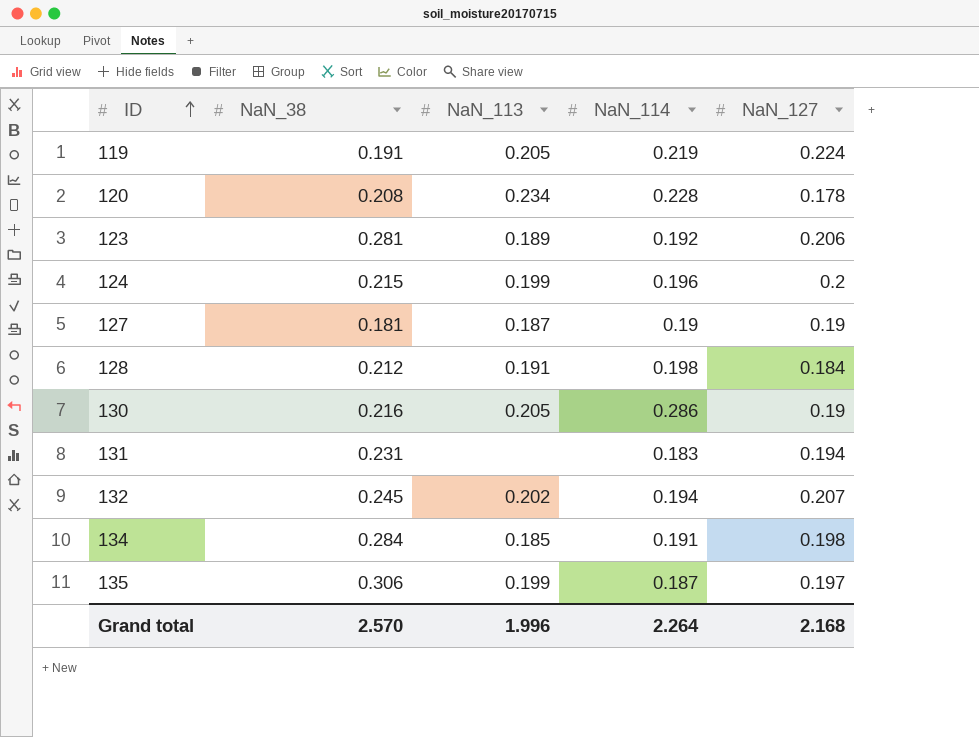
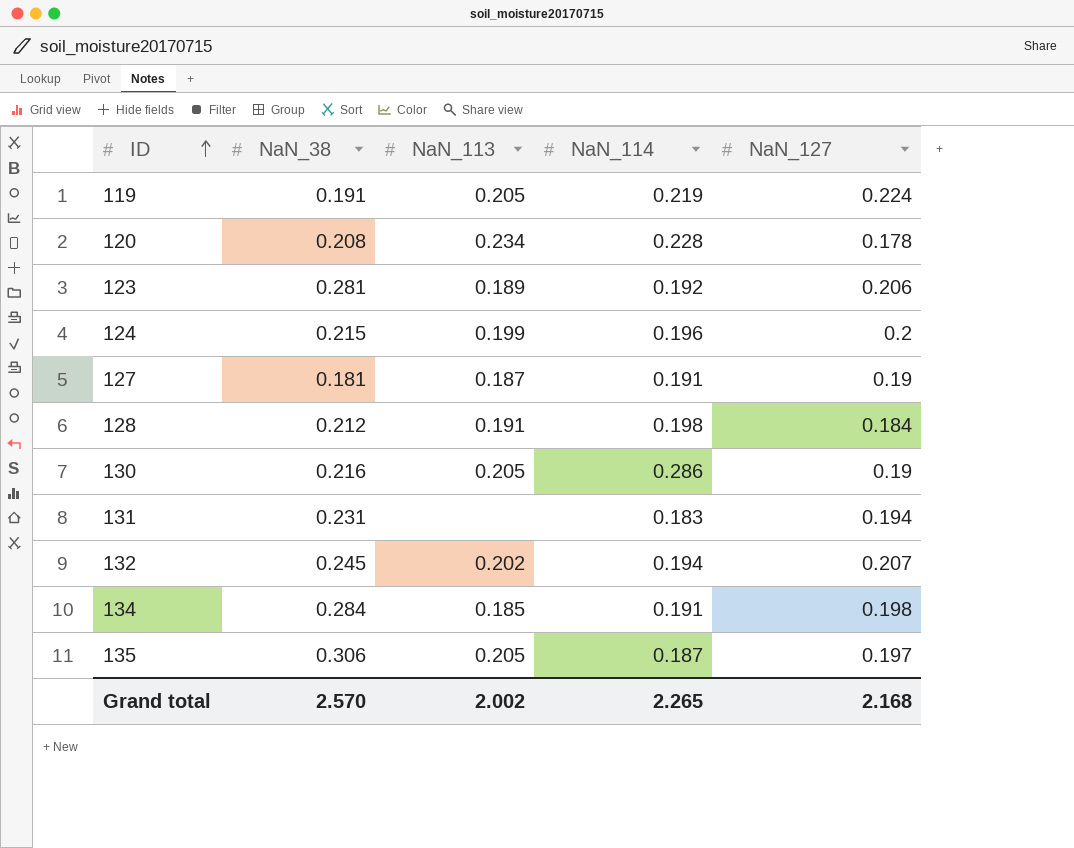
127 | NaN_114: 0.19 -> 0.191
135 | NaN_113: 0.199 -> 0.205
Grand total | NaN_113: 1.996 -> 2.002
Grand total | NaN_114: 2.264 -> 2.265

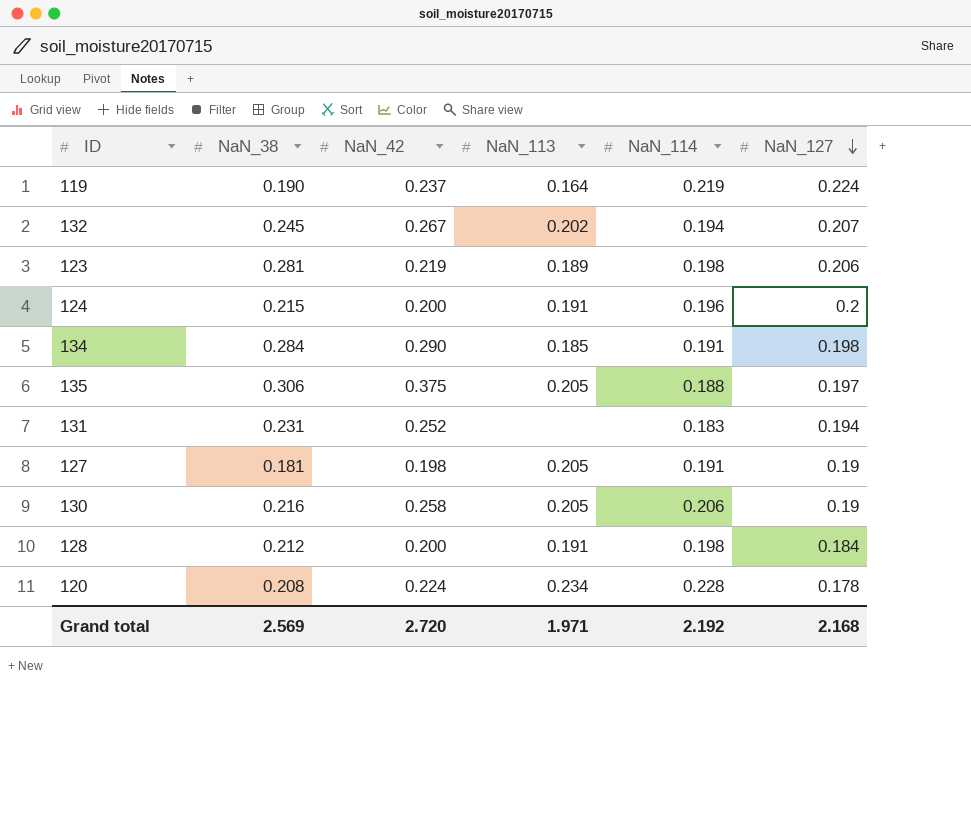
row order: ID ascending -> NaN_127 descending
column NaN_42 | position: none -> 3
119 | NaN_38: 0.191 -> 0.190
119 | NaN_113: 0.205 -> 0.164
123 | NaN_114: 0.192 -> 0.198
124 | NaN_113: 0.199 -> 0.191
135 | NaN_114: 0.187 -> 0.188
127 | NaN_113: 0.187 -> 0.205
130 | NaN_114: 0.286 -> 0.206
Grand total | NaN_38: 2.570 -> 2.569
Grand total | NaN_113: 2.002 -> 1.971
Grand total | NaN_114: 2.265 -> 2.192

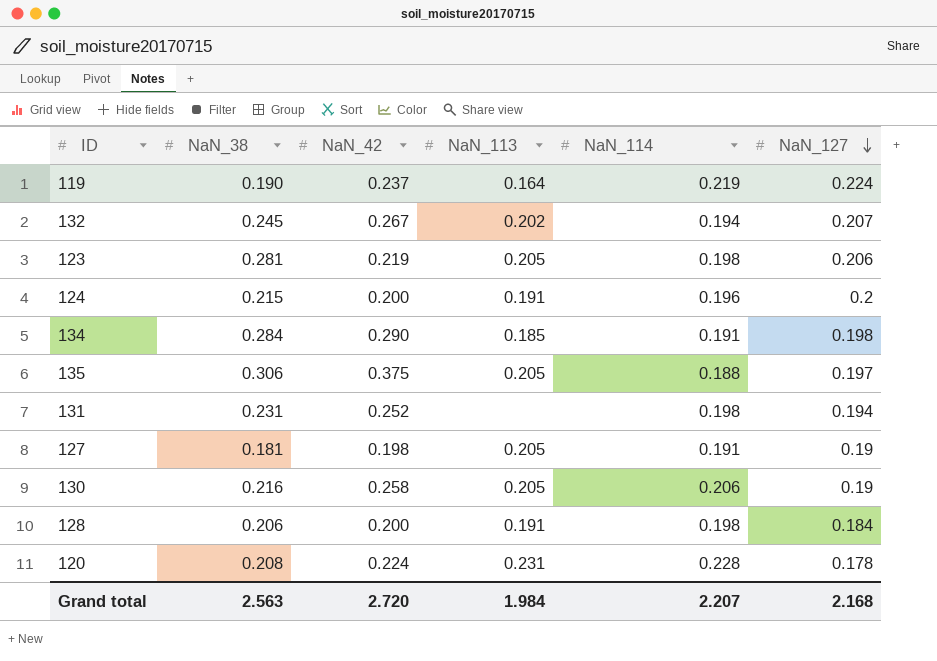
123 | NaN_113: 0.189 -> 0.205
131 | NaN_114: 0.183 -> 0.198
128 | NaN_38: 0.212 -> 0.206
120 | NaN_113: 0.234 -> 0.231
Grand total | NaN_38: 2.569 -> 2.563
Grand total | NaN_113: 1.971 -> 1.984
Grand total | NaN_114: 2.192 -> 2.207

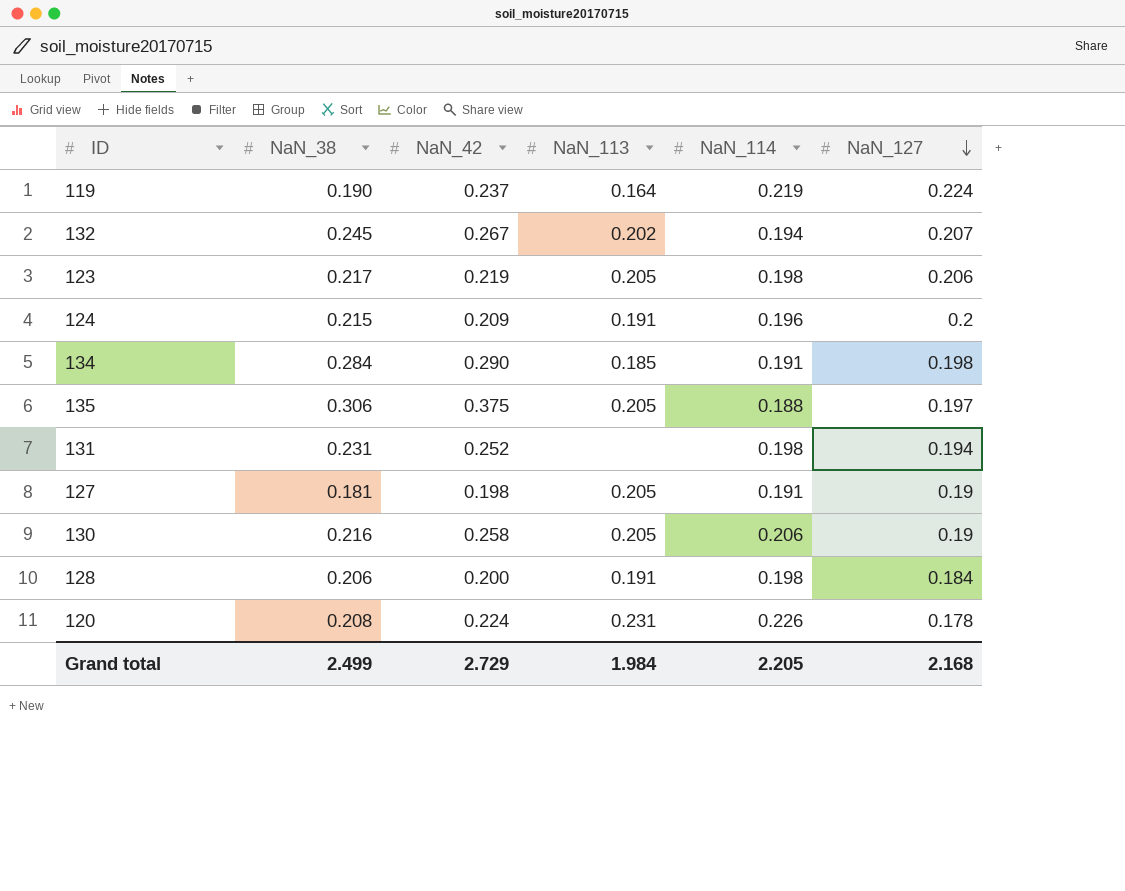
123 | NaN_38: 0.281 -> 0.217
124 | NaN_42: 0.200 -> 0.209
120 | NaN_114: 0.228 -> 0.226
Grand total | NaN_38: 2.563 -> 2.499
Grand total | NaN_42: 2.720 -> 2.729
Grand total | NaN_114: 2.207 -> 2.205

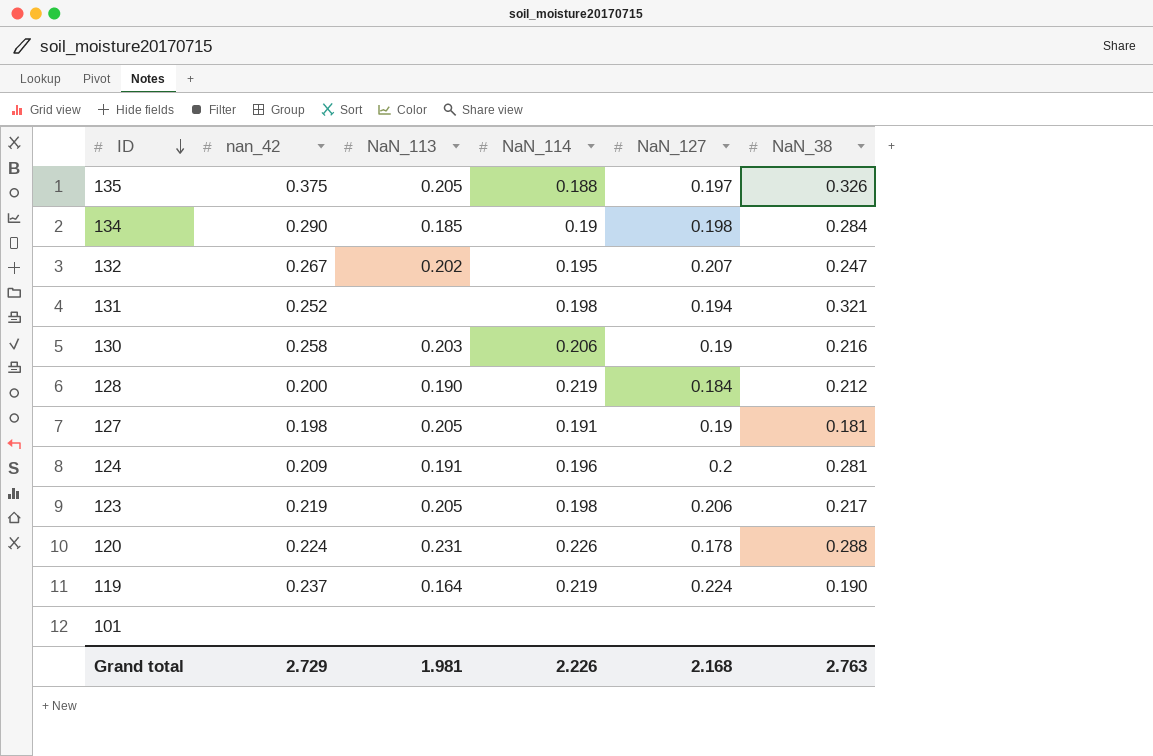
row order: NaN_127 descending -> ID descending
column name: NaN_42 -> nan_42
column NaN_38 | position: 2 -> 6
135 | NaN_38: 0.306 -> 0.326
134 | NaN_114: 0.191 -> 0.19
132 | NaN_114: 0.194 -> 0.195
132 | NaN_38: 0.245 -> 0.247
131 | NaN_38: 0.231 -> 0.321
130 | NaN_113: 0.205 -> 0.203
128 | NaN_113: 0.191 -> 0.190
128 | NaN_114: 0.198 -> 0.219
128 | NaN_38: 0.206 -> 0.212
124 | NaN_38: 0.215 -> 0.281
120 | NaN_38: 0.208 -> 0.288
row 101: none -> none | none | none | none | none
Grand total | NaN_113: 1.984 -> 1.981
Grand total | NaN_114: 2.205 -> 2.226
Grand total | NaN_38: 2.499 -> 2.763

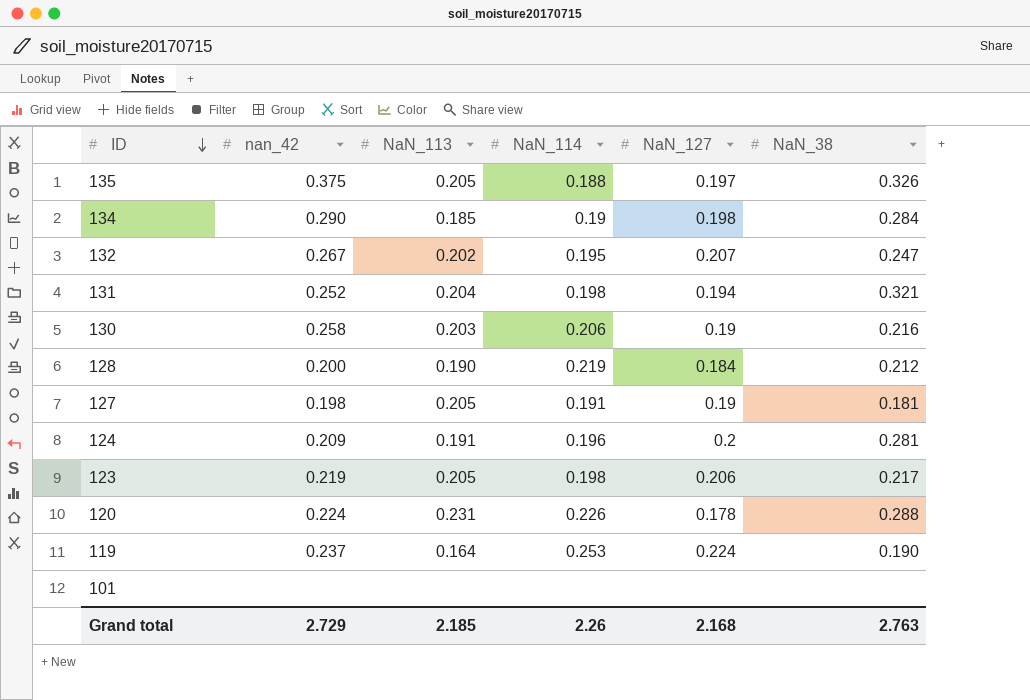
131 | NaN_113: none -> 0.204
119 | NaN_114: 0.219 -> 0.253
Grand total | NaN_113: 1.981 -> 2.185
Grand total | NaN_114: 2.226 -> 2.26

